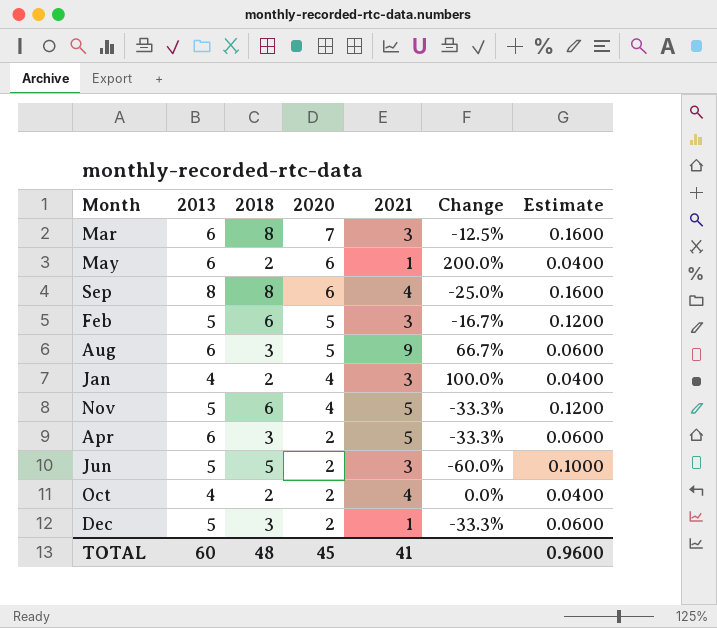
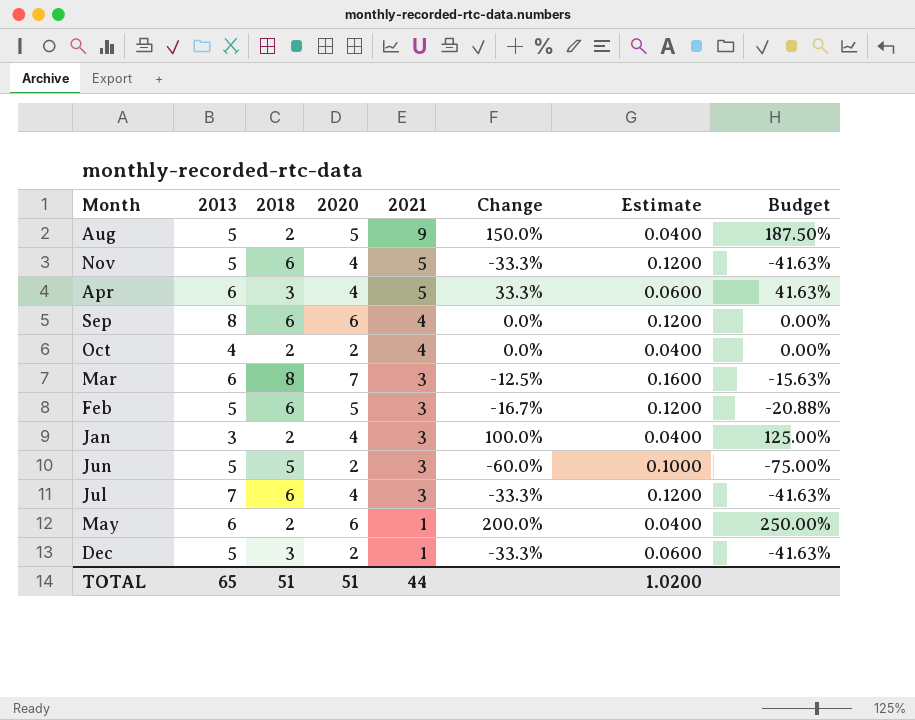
row order: 2020 descending -> 2021 descending
column Budget | formula: none -> [Change] * 1.25
Aug | 2013: 6 -> 5
Aug | 2018: 3 -> 2
Aug | Change: 66.7% -> 150.0%
Aug | Estimate: 0.0600 -> 0.0400
Apr | 2020: 2 -> 4
Apr | Change: -33.3% -> 33.3%
Sep | 2018: 8 -> 6
Sep | Change: -25.0% -> 0.0%
Sep | Estimate: 0.1600 -> 0.1200
Jan | 2013: 4 -> 3
row Jul: none -> 7 | 6 | 4 | 3 | -33.3% | 0.1200 | -41.63%
TOTAL | 2013: 60 -> 65
TOTAL | 2018: 48 -> 51
TOTAL | 2020: 45 -> 51
TOTAL | 2021: 41 -> 44
TOTAL | Estimate: 0.9600 -> 1.0200

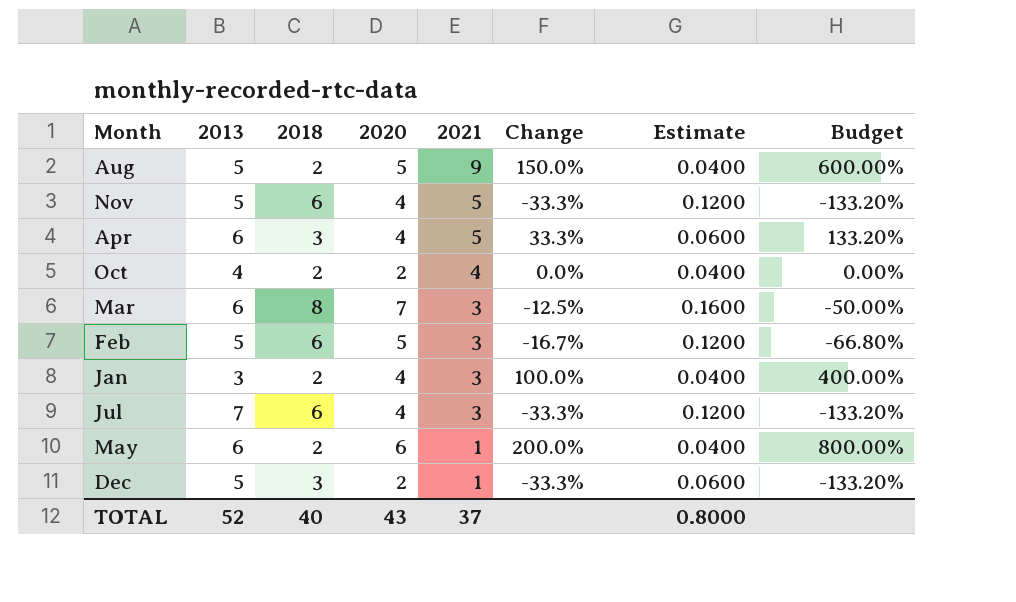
column Budget | formula: [Change] * 1.25 -> [Change] * 4
row Sep: 8 | 6 | 6 | 4 | 0.0% | 0.1200 | 0.00% -> none
row Jun: 5 | 5 | 2 | 3 | -60.0% | 0.1000 | -75.00% -> none
TOTAL | 2013: 65 -> 52
TOTAL | 2018: 51 -> 40
TOTAL | 2020: 51 -> 43
TOTAL | 2021: 44 -> 37
TOTAL | Estimate: 1.0200 -> 0.8000

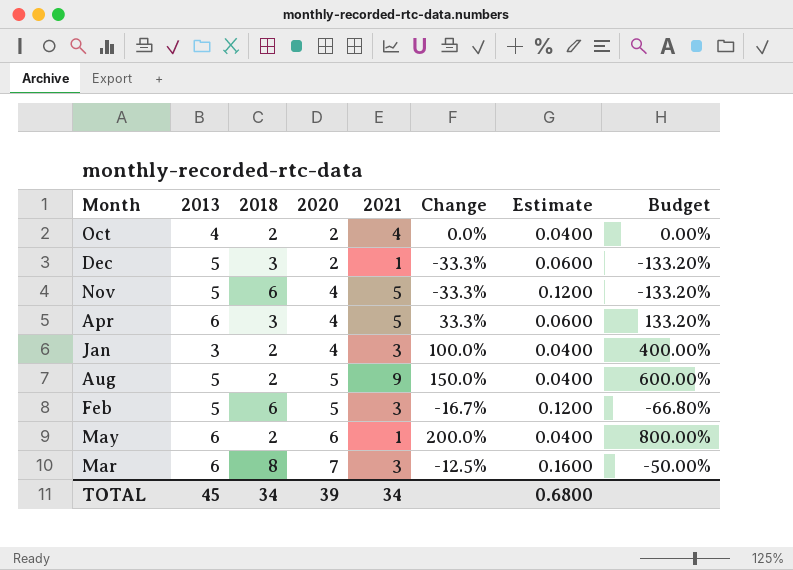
row order: 2021 descending -> 2020 ascending
row Jul: 7 | 6 | 4 | 3 | -33.3% | 0.1200 | -133.20% -> none
TOTAL | 2013: 52 -> 45
TOTAL | 2018: 40 -> 34
TOTAL | 2020: 43 -> 39
TOTAL | 2021: 37 -> 34
TOTAL | Estimate: 0.8000 -> 0.6800

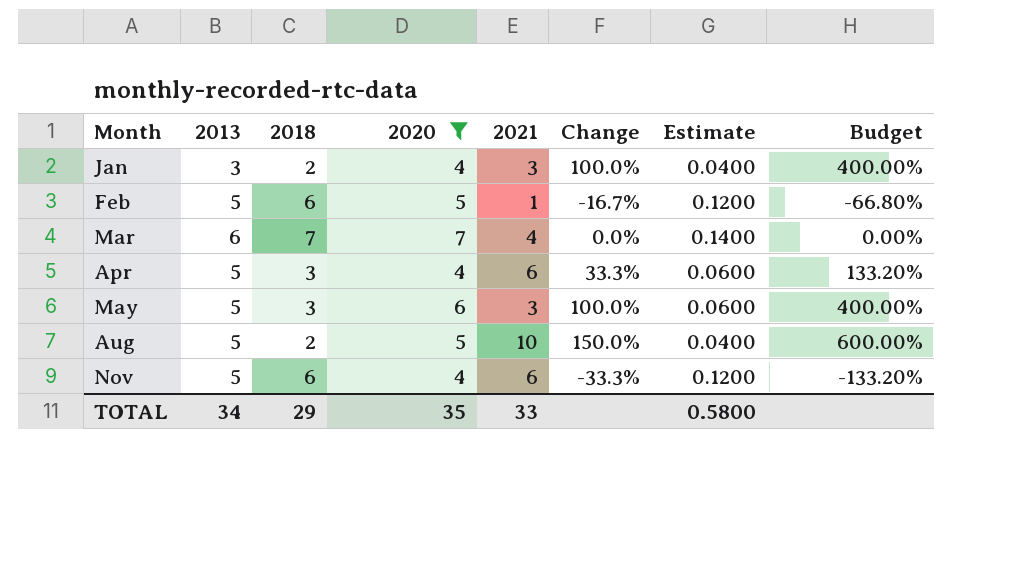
filter: none -> 2020 != 2
row order: 2020 ascending -> Month ascending
Feb | 2021: 3 -> 1
Mar | 2018: 8 -> 7
Mar | 2021: 3 -> 4
Mar | Change: -12.5% -> 0.0%
Mar | Estimate: 0.1600 -> 0.1400
Mar | Budget: -50.00% -> 0.00%
Apr | 2013: 6 -> 5
Apr | 2021: 5 -> 6
May | 2013: 6 -> 5
May | 2018: 2 -> 3
May | 2021: 1 -> 3
May | Change: 200.0% -> 100.0%
May | Estimate: 0.0400 -> 0.0600
May | Budget: 800.00% -> 400.00%
Aug | 2021: 9 -> 10
Nov | 2021: 5 -> 6
TOTAL | 2013: 45 -> 34
TOTAL | 2018: 34 -> 29
TOTAL | 2020: 39 -> 35
TOTAL | 2021: 34 -> 33
TOTAL | Estimate: 0.6800 -> 0.5800

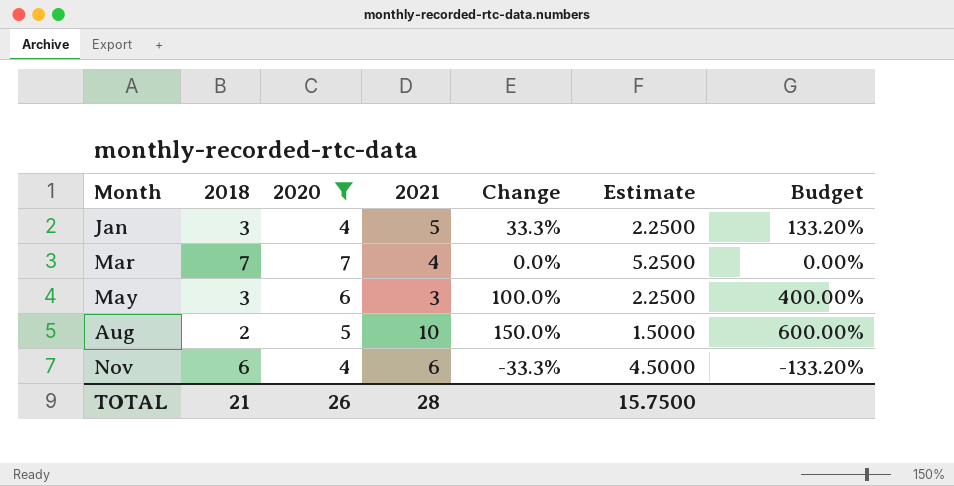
column 2013 | position: 2 -> none
column Estimate | formula: [2018] * 0.02 -> [2018] * 0.75
row Feb: 5 | 6 | 5 | 1 | -16.7% | 0.1200 | -66.80% -> none
row Apr: 5 | 3 | 4 | 6 | 33.3% | 0.0600 | 133.20% -> none
Jan | 2018: 2 -> 3
Jan | 2021: 3 -> 5
Jan | Change: 100.0% -> 33.3%
Jan | Budget: 400.00% -> 133.20%
TOTAL | 2018: 29 -> 21
TOTAL | 2020: 35 -> 26
TOTAL | 2021: 33 -> 28
TOTAL | Estimate: 0.5800 -> 15.7500

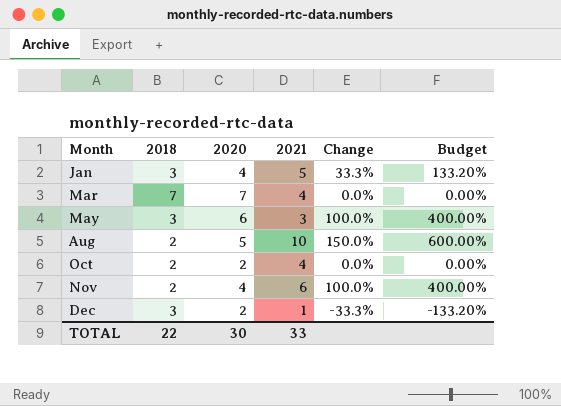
filter: 2020 != 2 -> none
column Estimate | formula: [2018] * 0.75 -> none
Nov | 2018: 6 -> 2
Nov | Change: -33.3% -> 100.0%
Nov | Budget: -133.20% -> 400.00%
TOTAL | 2018: 21 -> 22
TOTAL | 2020: 26 -> 30
TOTAL | 2021: 28 -> 33

